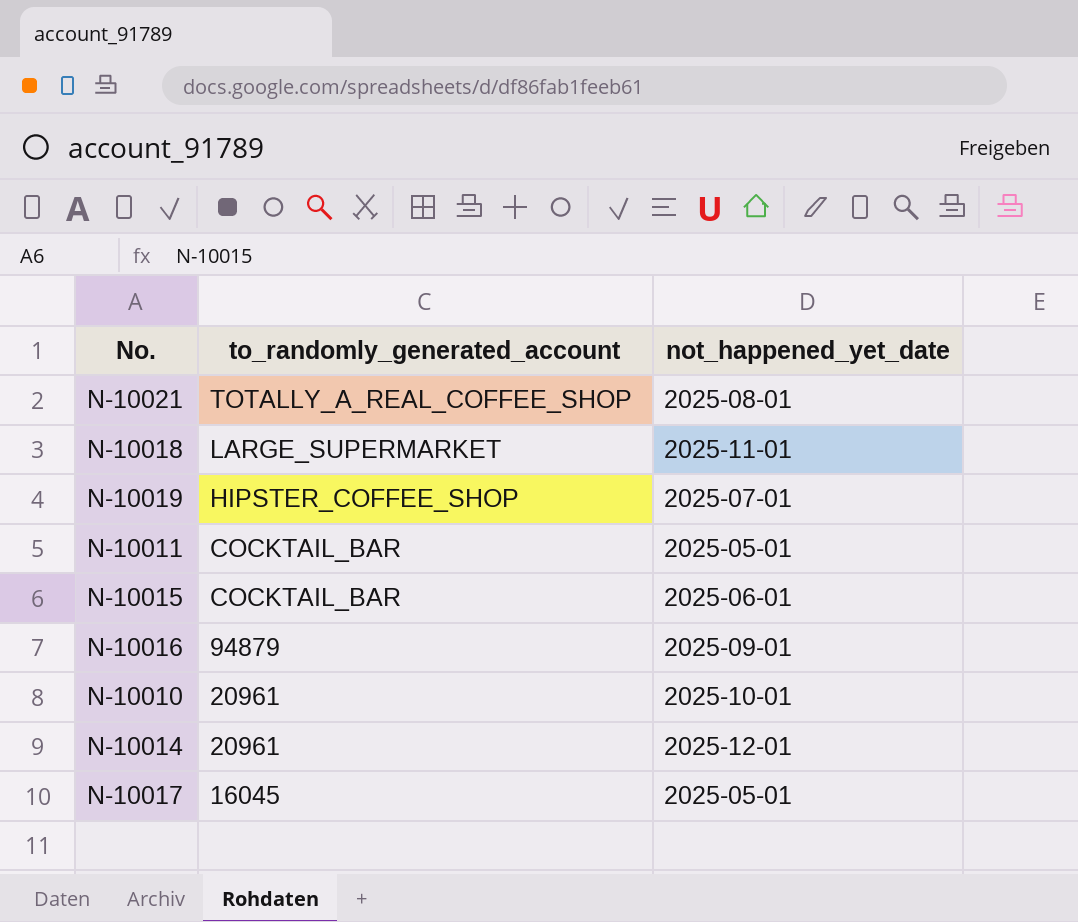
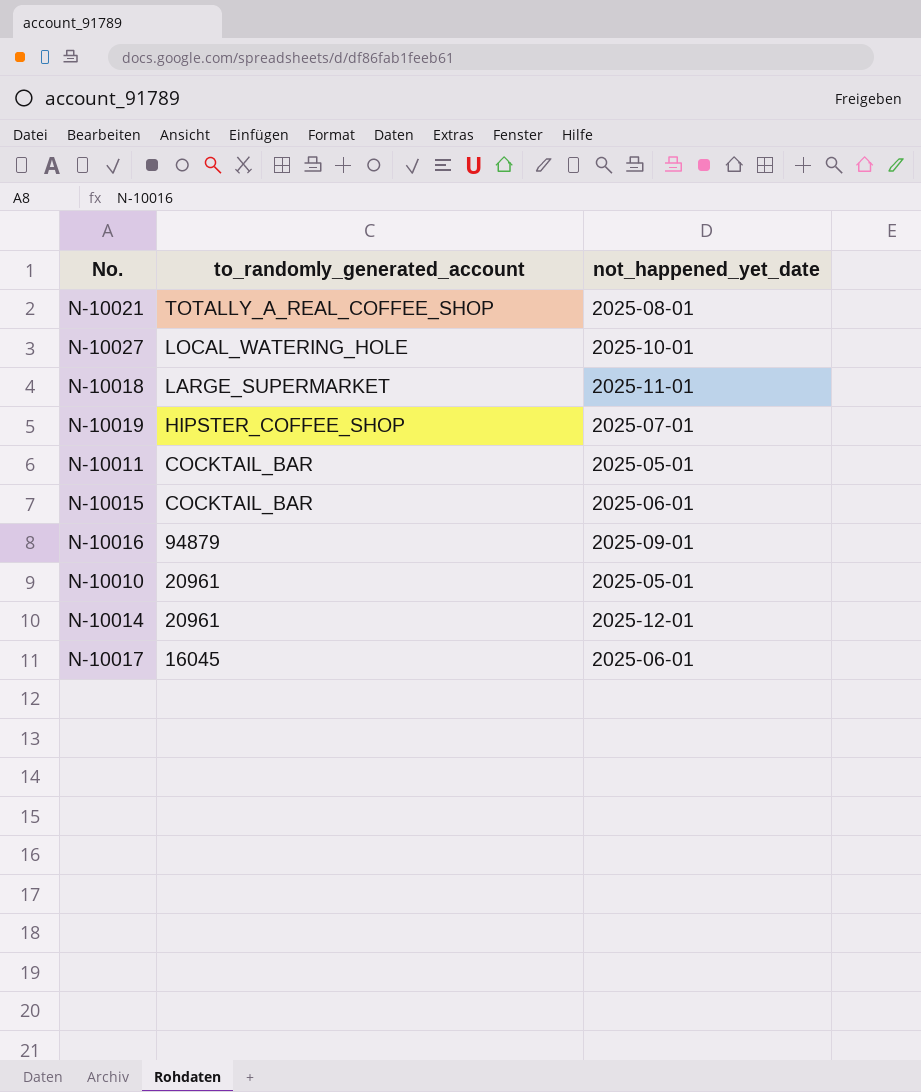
row N-10027: none -> LOCAL_WATERING_HOLE | 2025-10-01
N-10010 | not_happened_yet_date: 2025-10-01 -> 2025-05-01
N-10017 | not_happened_yet_date: 2025-05-01 -> 2025-06-01

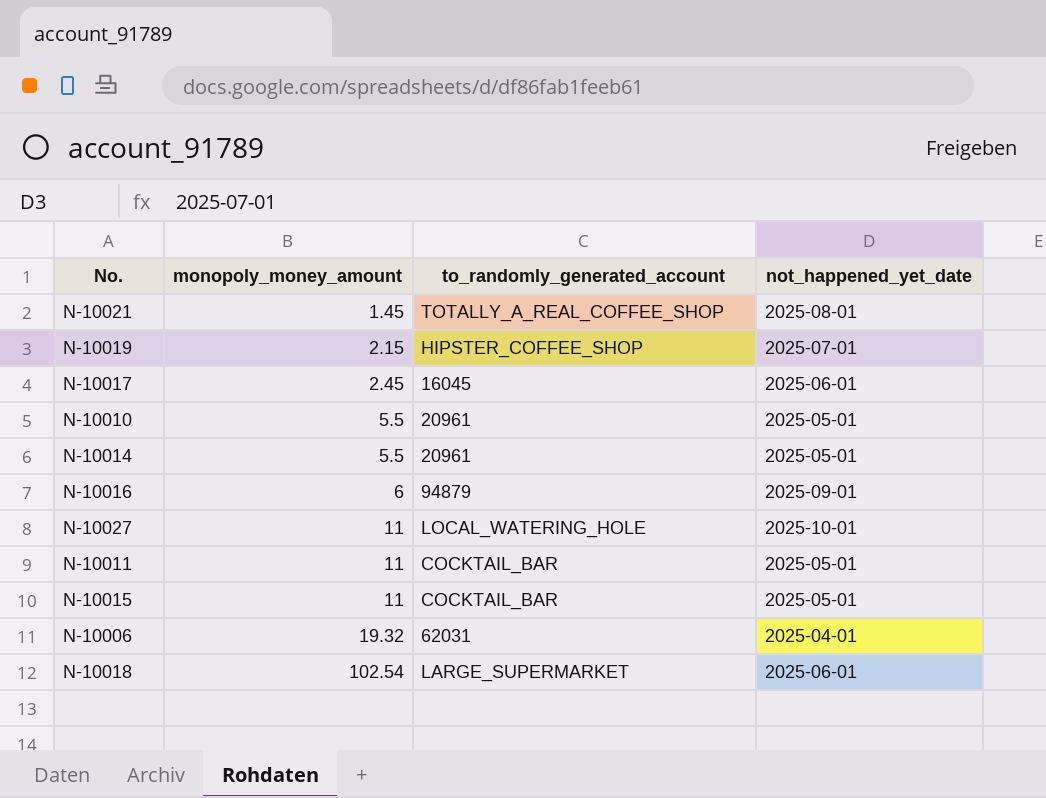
row order: to_randomly_generated_account descending -> monopoly_money_amount ascending
column monopoly_money_amount | position: none -> 2
N-10014 | not_happened_yet_date: 2025-12-01 -> 2025-05-01
N-10015 | not_happened_yet_date: 2025-06-01 -> 2025-05-01
row N-10006: none -> 19.32 | 62031 | 2025-04-01
N-10018 | not_happened_yet_date: 2025-11-01 -> 2025-06-01

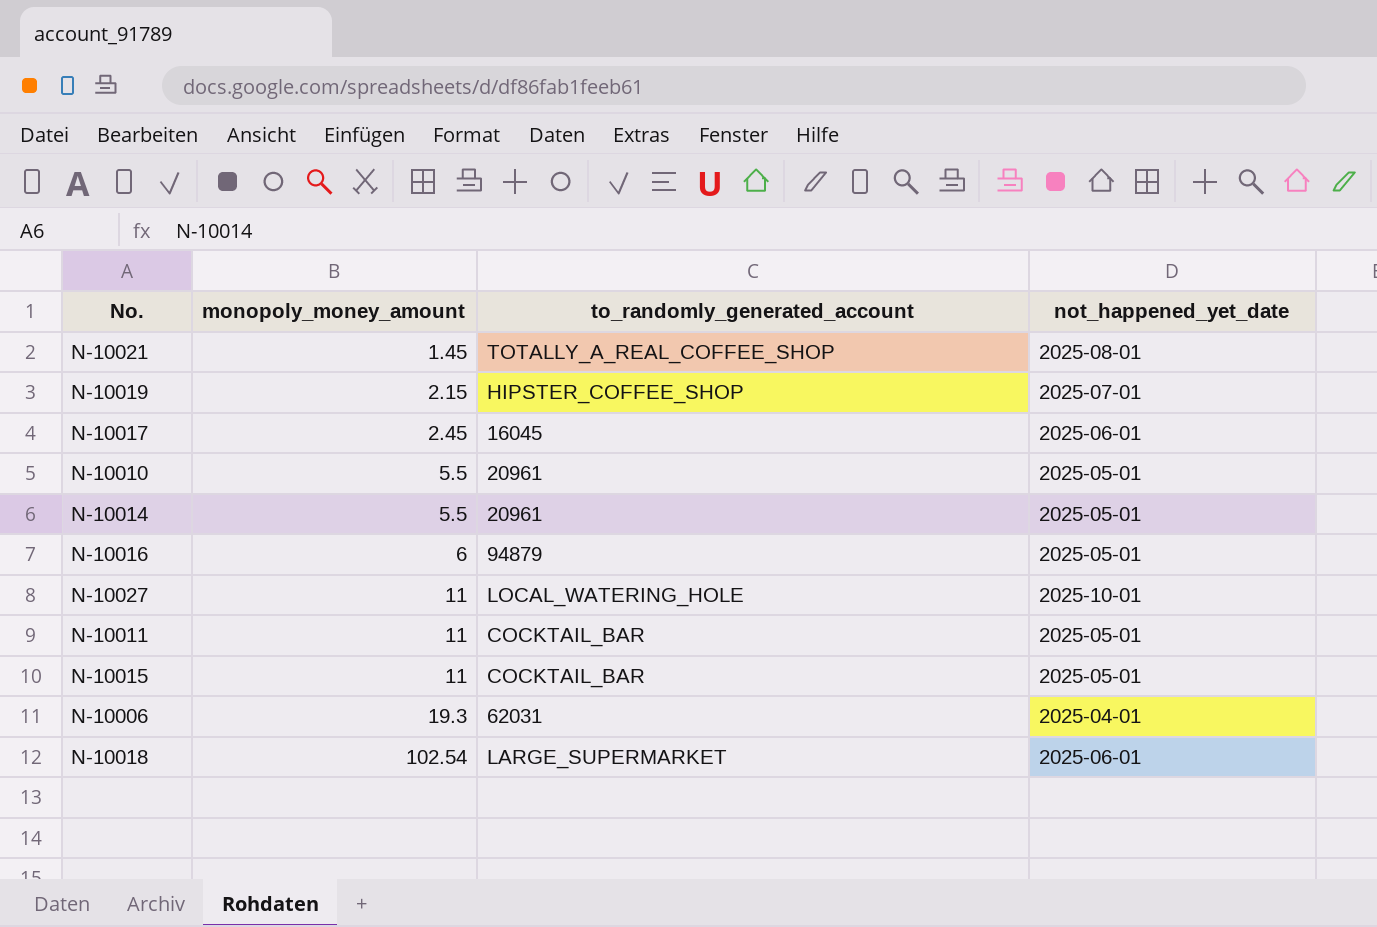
N-10016 | not_happened_yet_date: 2025-09-01 -> 2025-05-01
N-10006 | monopoly_money_amount: 19.32 -> 19.3

